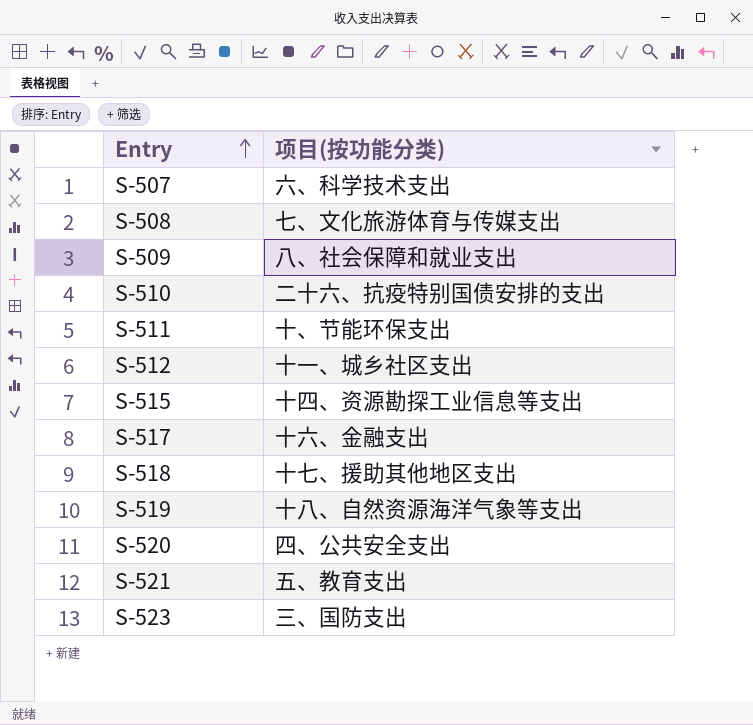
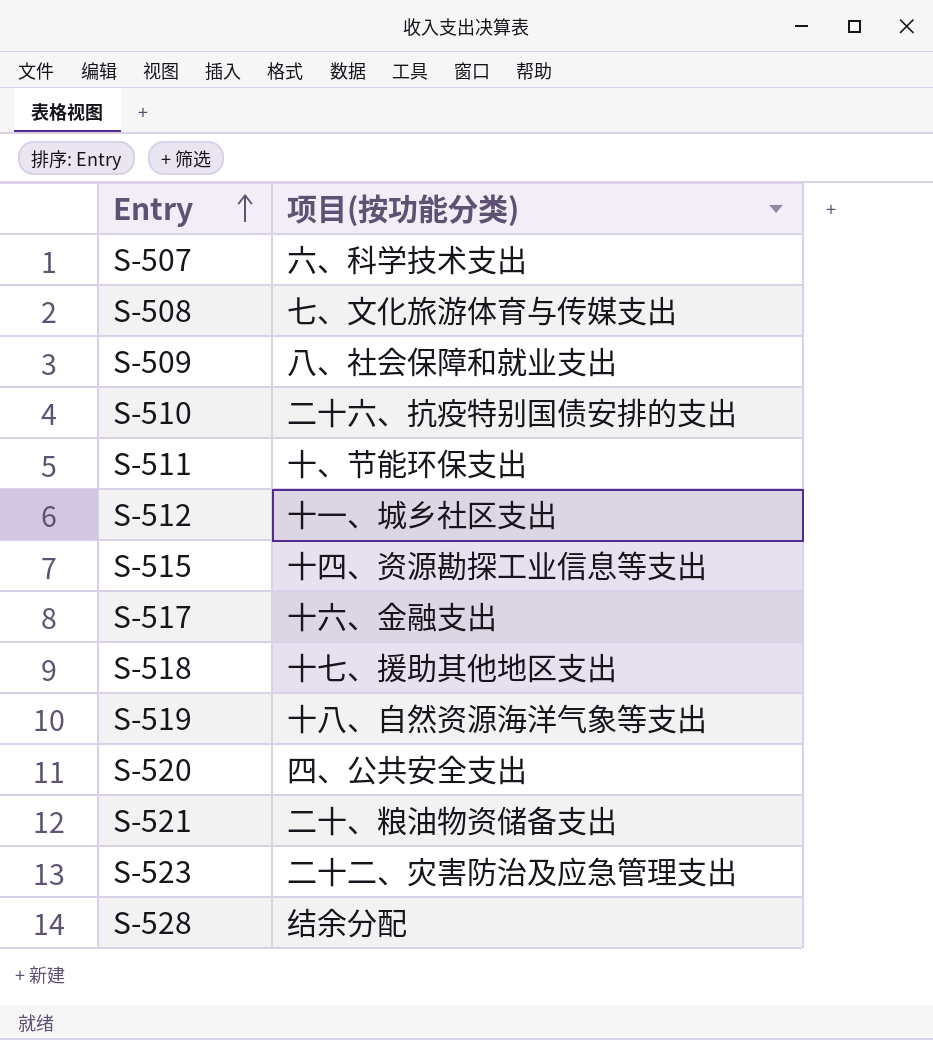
S-521 | 项目(按功能分类): 五、教育支出 -> 二十、粮油物资储备支出
S-523 | 项目(按功能分类): 三、国防支出 -> 二十二、灾害防治及应急管理支出
row S-528: none -> 结余分配

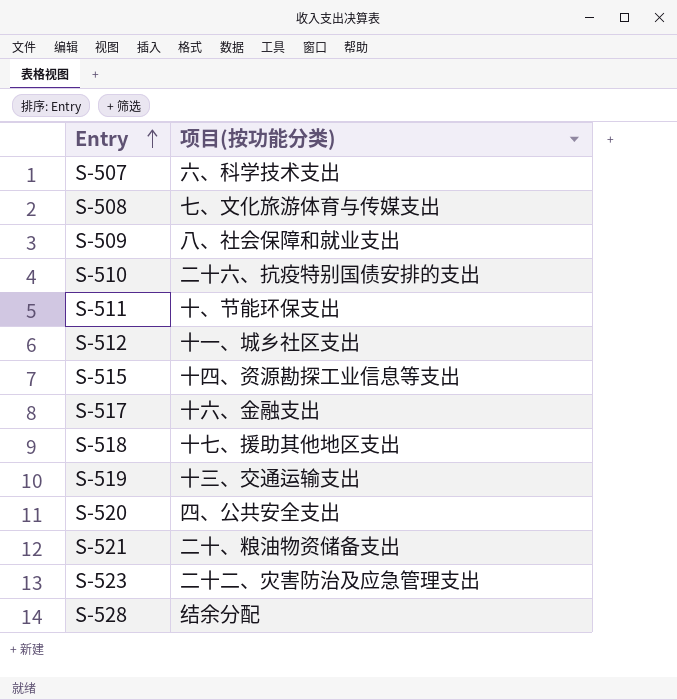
S-519 | 项目(按功能分类): 十八、自然资源海洋气象等支出 -> 十三、交通运输支出

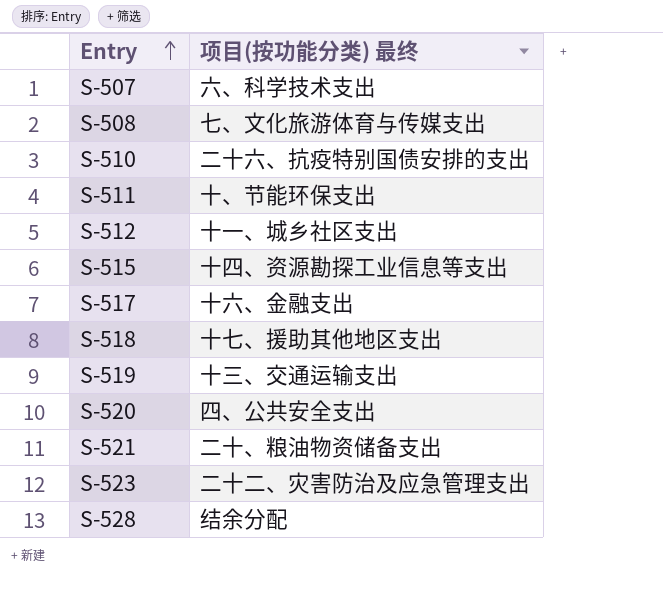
column name: 项目(按功能分类) -> 项目(按功能分类) 最终
row S-509: 八、社会保障和就业支出 -> none

